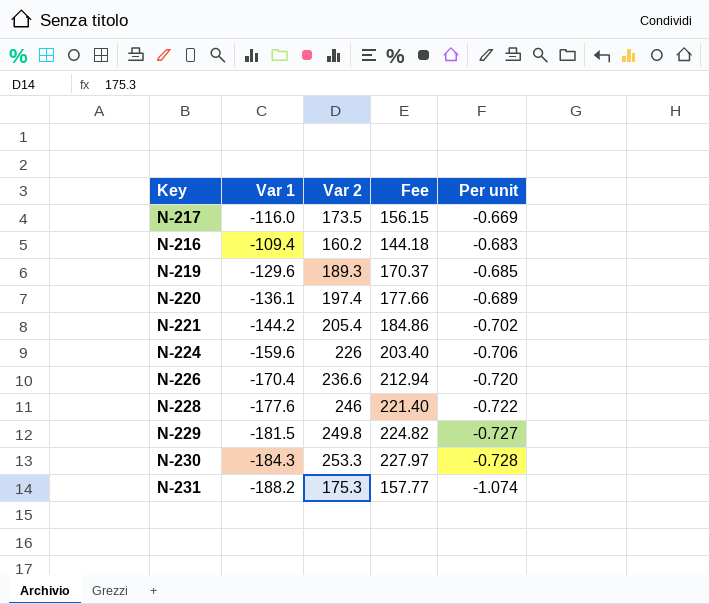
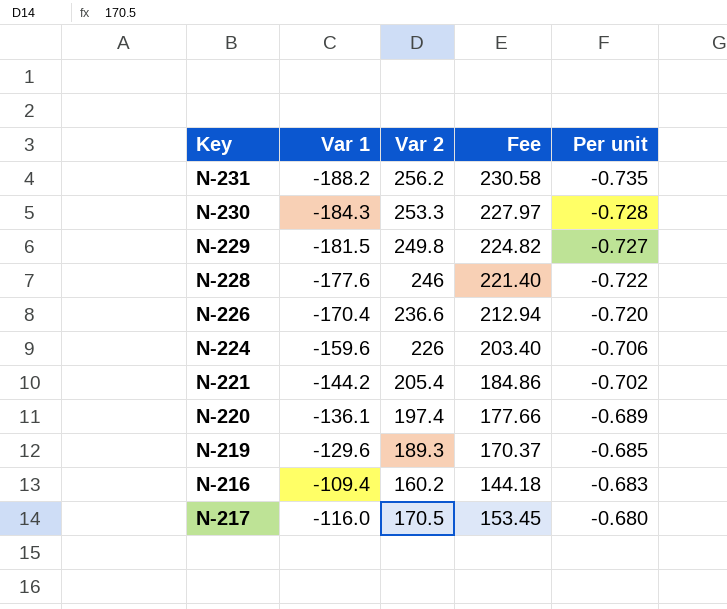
row order: Per unit descending -> Per unit ascending
N-231 | Var 2: 175.3 -> 256.2
N-231 | Fee: 157.77 -> 230.58
N-231 | Per unit: -1.074 -> -0.735
N-217 | Var 2: 173.5 -> 170.5
N-217 | Fee: 156.15 -> 153.45
N-217 | Per unit: -0.669 -> -0.680

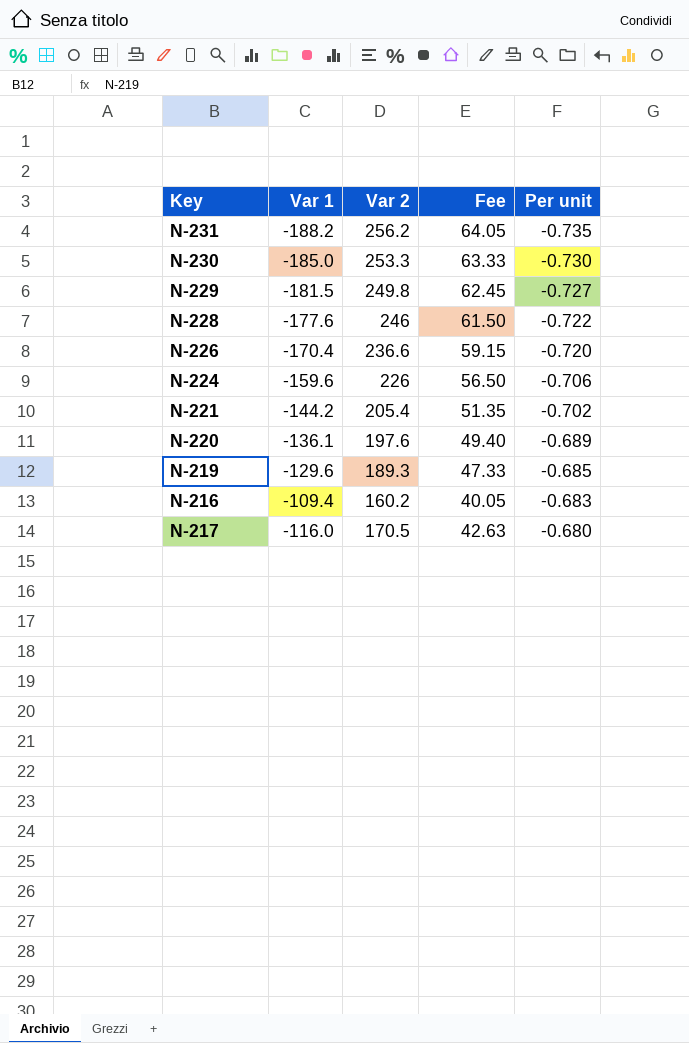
column Fee | formula: [Var 2] * 0.9 -> [Var 2] * 0.25
N-230 | Var 1: -184.3 -> -185.0
N-230 | Per unit: -0.728 -> -0.730
N-220 | Var 2: 197.4 -> 197.6

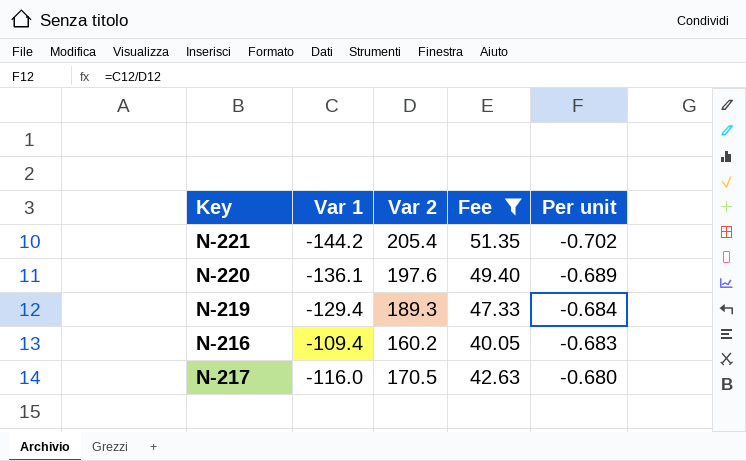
filter: none -> Fee <= 51.35
N-219 | Var 1: -129.6 -> -129.4
N-219 | Per unit: -0.685 -> -0.684

